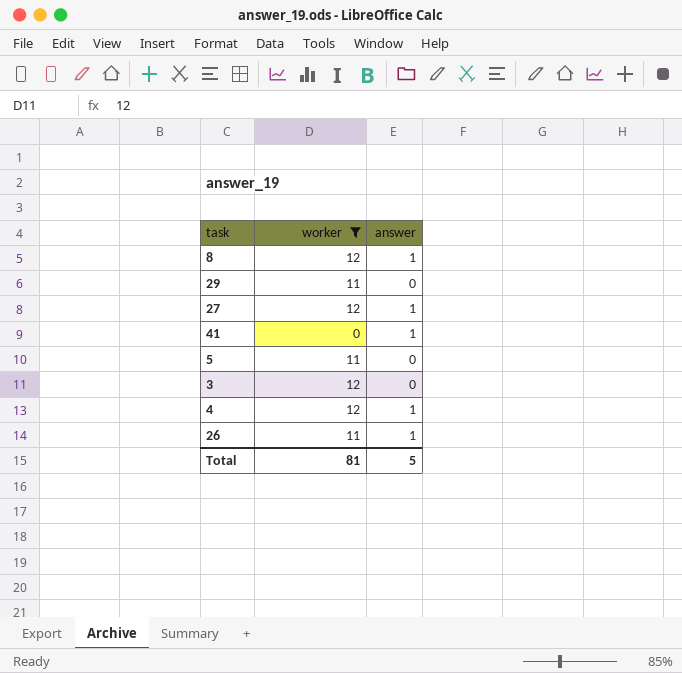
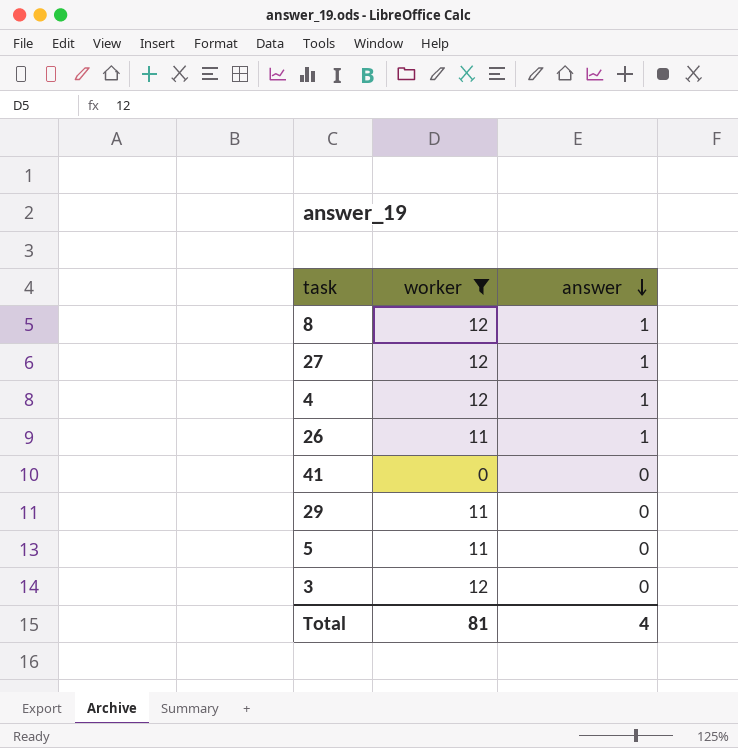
row order: none -> answer descending
41 | answer: 1 -> 0
Total | answer: 5 -> 4

